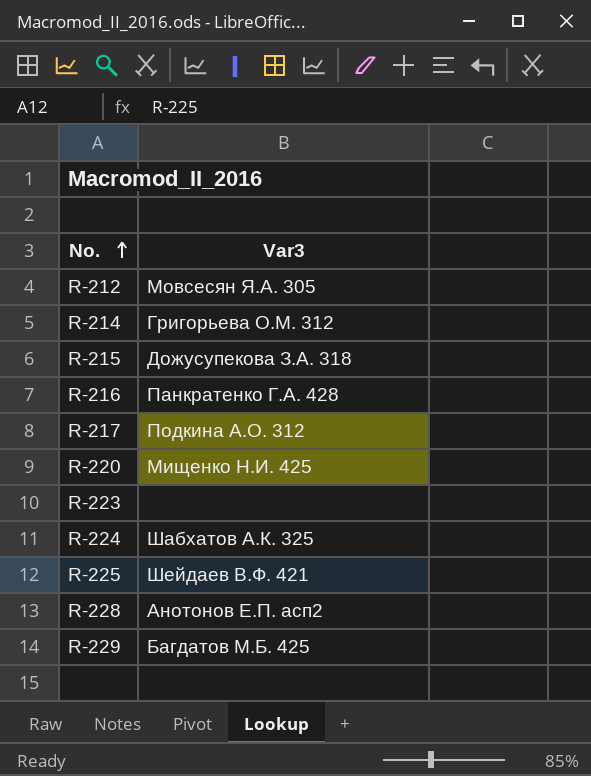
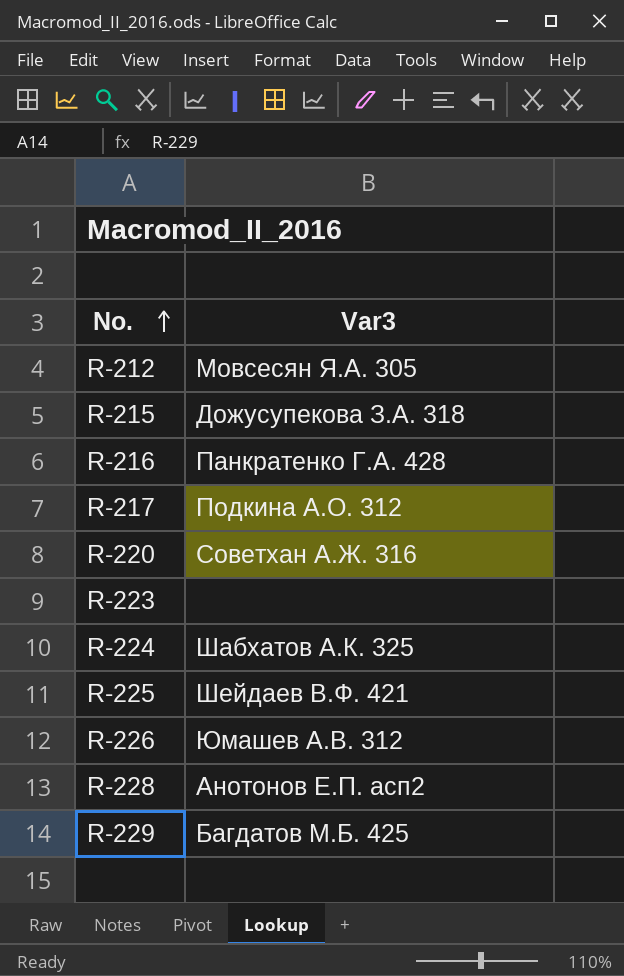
row R-214: Григорьева О.М. 312 -> none
R-220 | Var3: Мищенко Н.И. 425 -> Советхан А.Ж. 316
row R-226: none -> Юмашев А.В. 312

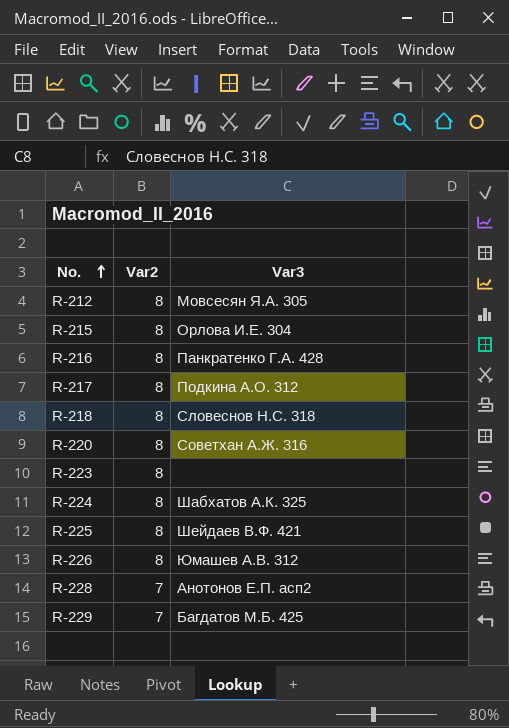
column Var2 | position: none -> 2
R-215 | Var3: Дожусупекова З.А. 318 -> Орлова И.Е. 304
row R-218: none -> 8 | Словеснов Н.С. 318

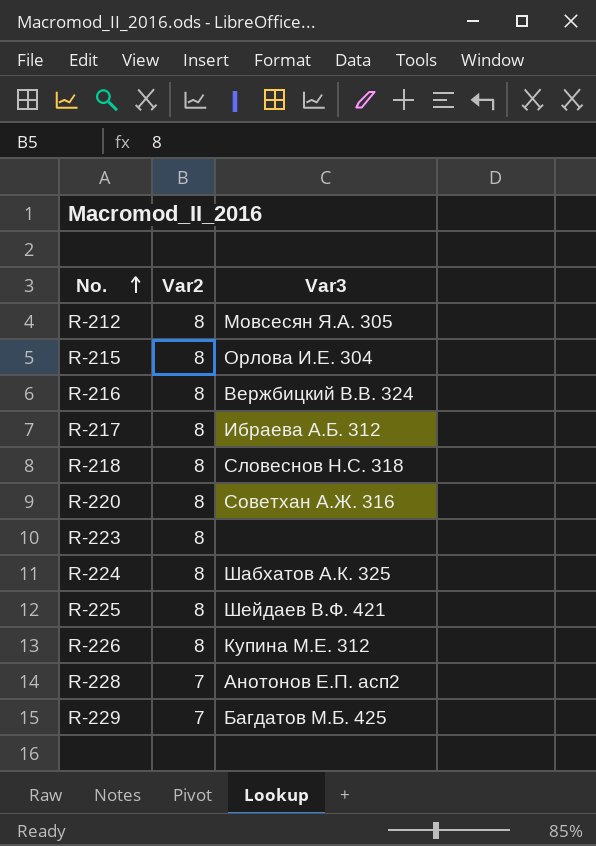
R-216 | Var3: Панкратенко Г.А. 428 -> Вержбицкий В.В. 324
R-217 | Var3: Подкина А.О. 312 -> Ибраева А.Б. 312
R-226 | Var3: Юмашев А.В. 312 -> Купина М.Е. 312

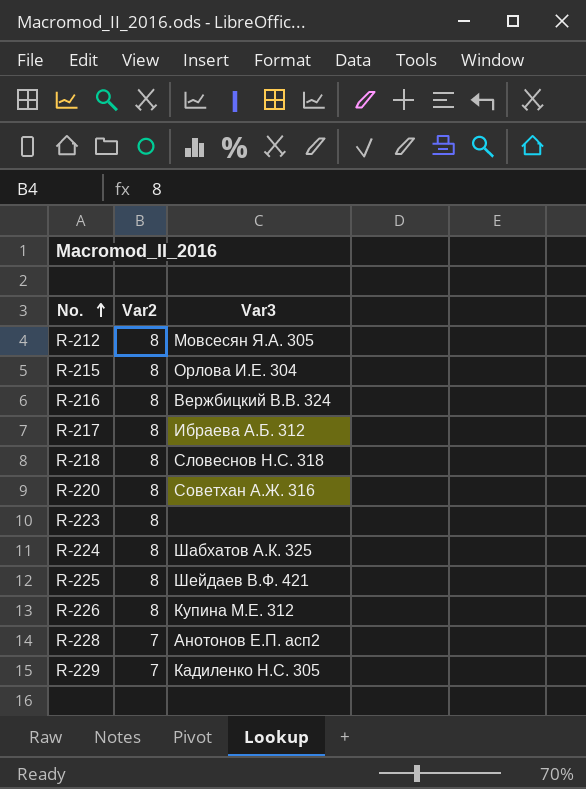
R-229 | Var3: Багдатов М.Б. 425 -> Кадиленко Н.С. 305

